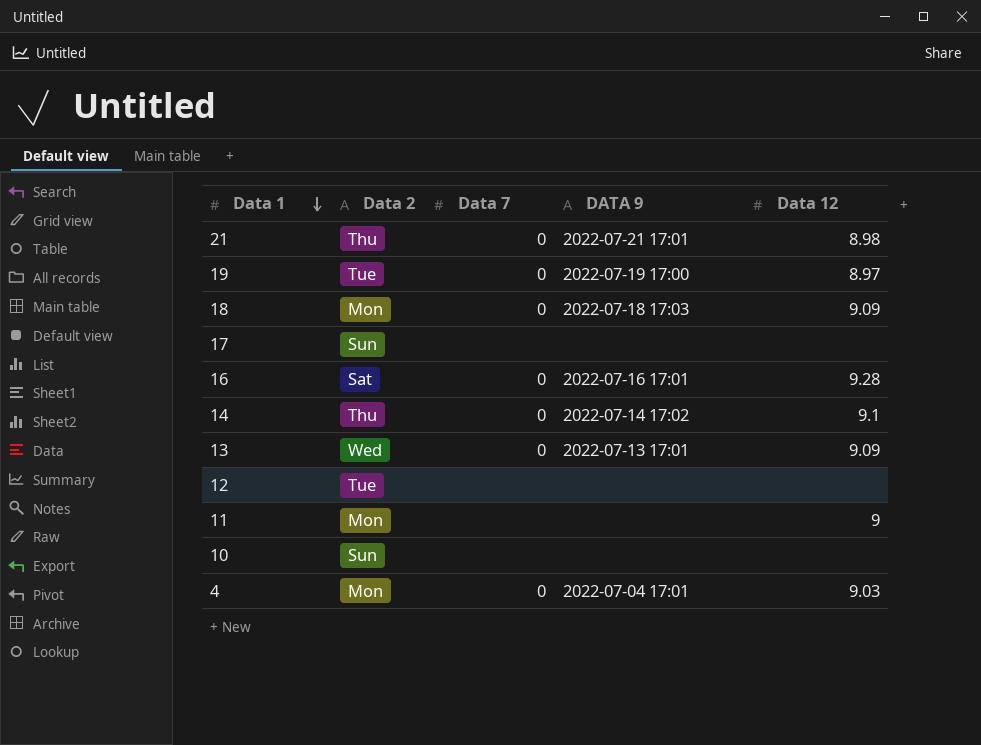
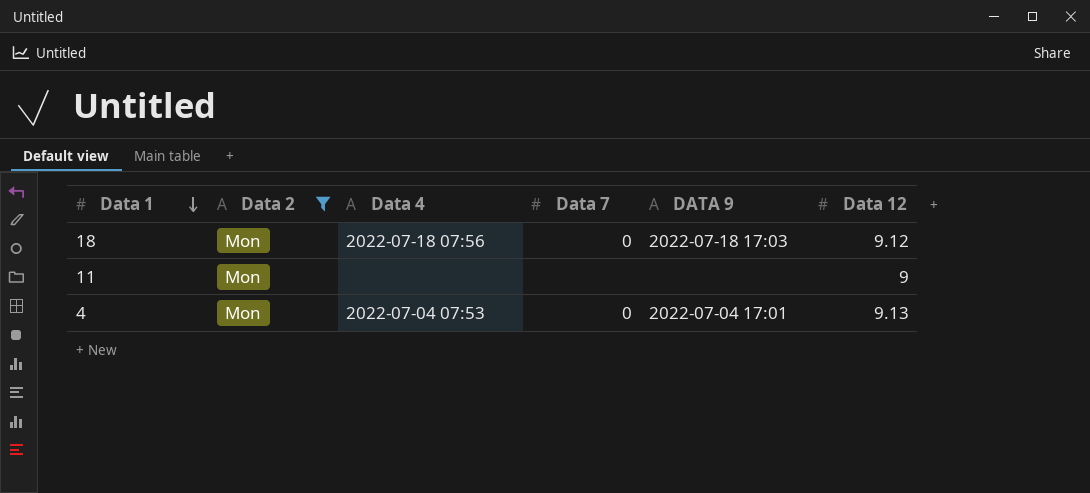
filter: none -> Data 2 = Mon
column Data 4 | position: none -> 3
18 | Data 12: 9.09 -> 9.12
4 | Data 12: 9.03 -> 9.13

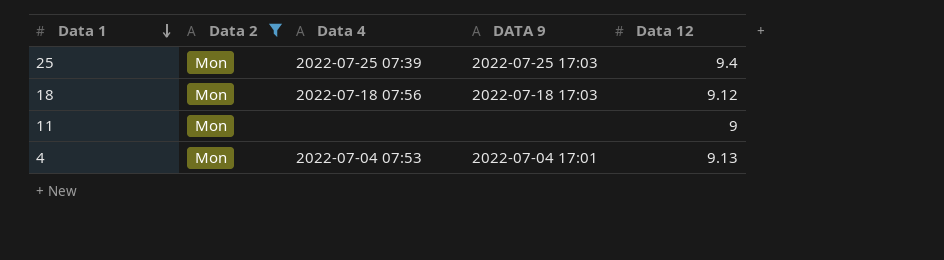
column Data 7 | position: 4 -> none
row 25: none -> Mon | 2022-07-25 07:39 | 2022-07-25 17:03 | 9.4

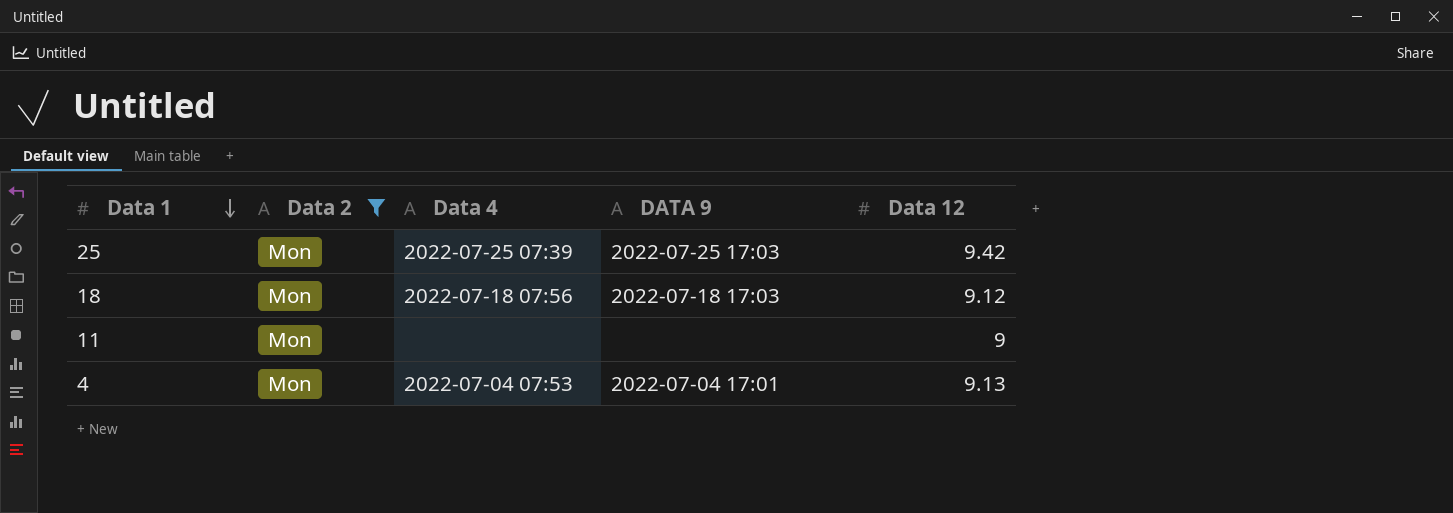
25 | Data 12: 9.4 -> 9.42

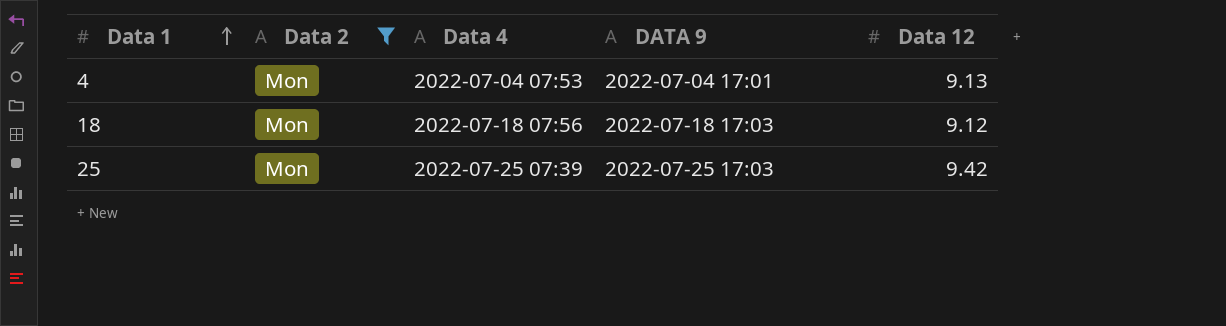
row order: Data 1 descending -> Data 1 ascending
row 11: Mon | none | none | 9 -> none

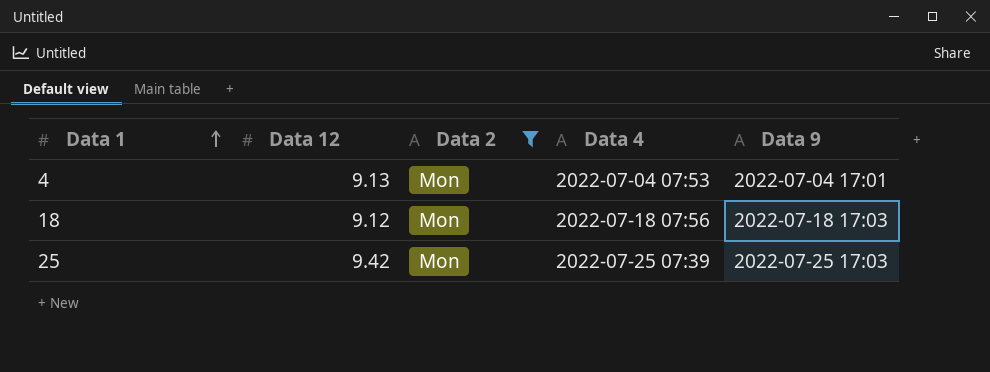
column Data 12 | position: 5 -> 2
column name: DATA 9 -> Data 9

